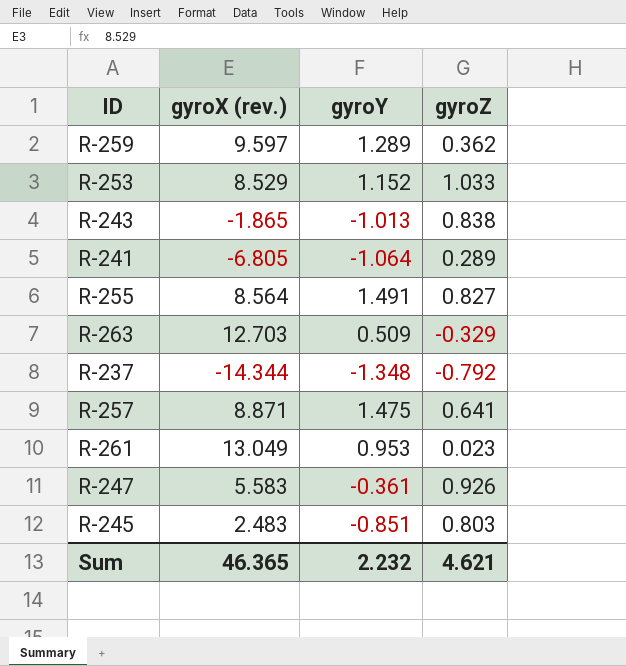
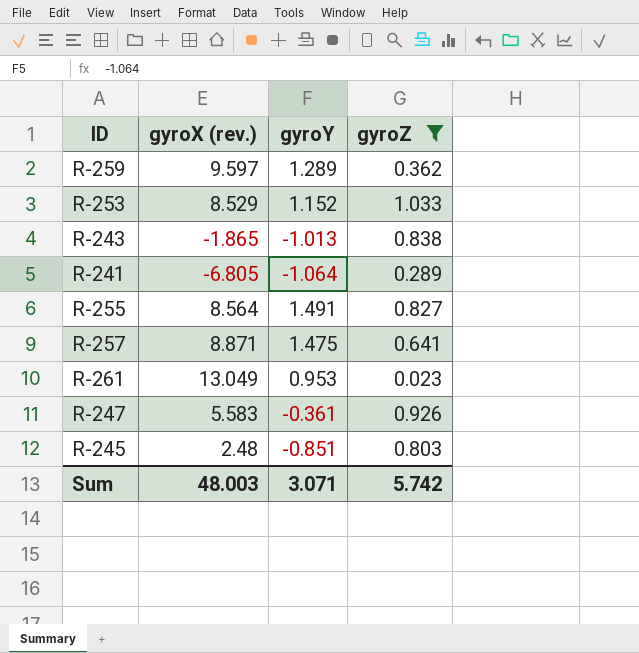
filter: none -> gyroZ >= 0.023
R-245 | gyroX (rev.): 2.483 -> 2.48
Sum | gyroX (rev.): 46.365 -> 48.003
Sum | gyroY: 2.232 -> 3.071
Sum | gyroZ: 4.621 -> 5.742

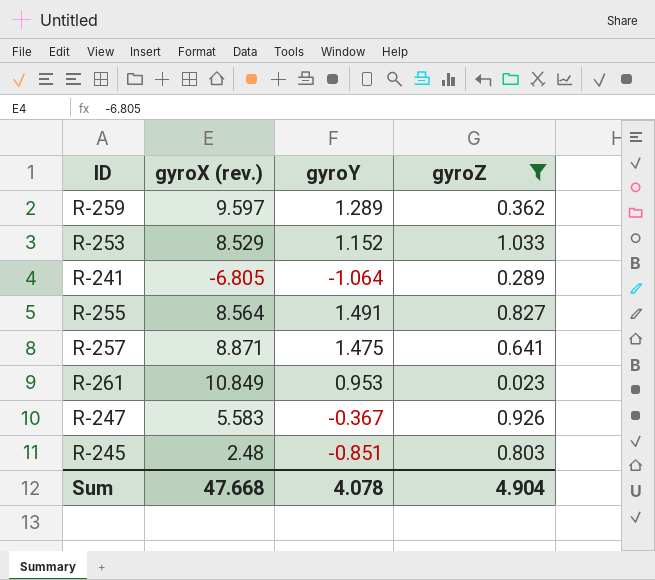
row R-243: -1.865 | -1.013 | 0.838 -> none
R-261 | gyroX (rev.): 13.049 -> 10.849
R-247 | gyroY: -0.361 -> -0.367
Sum | gyroX (rev.): 48.003 -> 47.668
Sum | gyroY: 3.071 -> 4.078
Sum | gyroZ: 5.742 -> 4.904

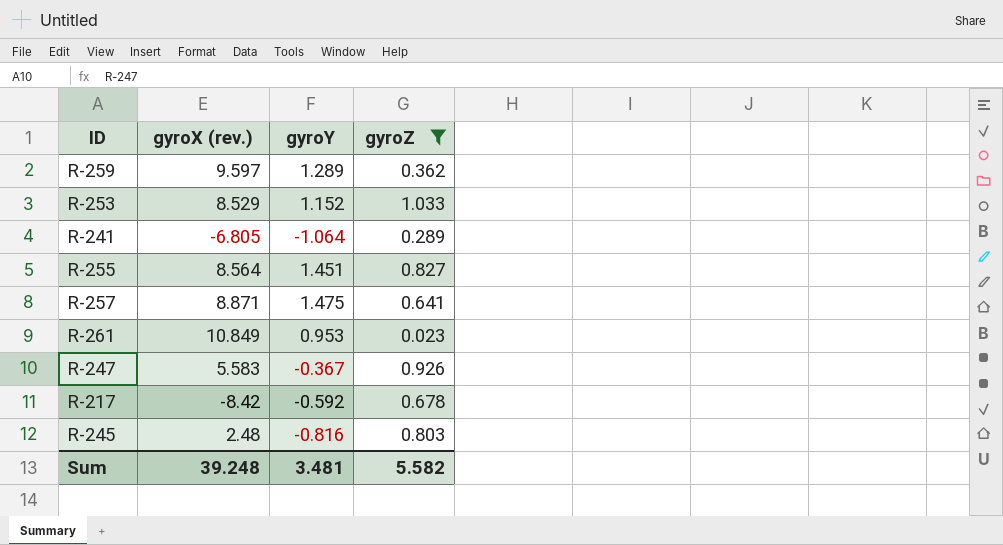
R-255 | gyroY: 1.491 -> 1.451
row R-217: none -> -8.42 | -0.592 | 0.678
R-245 | gyroY: -0.851 -> -0.816
Sum | gyroX (rev.): 47.668 -> 39.248
Sum | gyroY: 4.078 -> 3.481
Sum | gyroZ: 4.904 -> 5.582

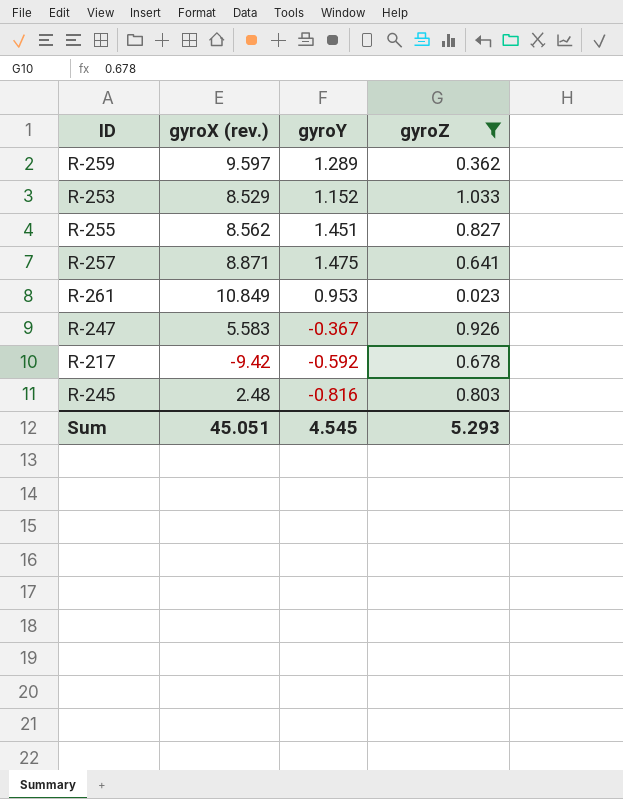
row R-241: -6.805 | -1.064 | 0.289 -> none
R-255 | gyroX (rev.): 8.564 -> 8.562
R-217 | gyroX (rev.): -8.42 -> -9.42
Sum | gyroX (rev.): 39.248 -> 45.051
Sum | gyroY: 3.481 -> 4.545
Sum | gyroZ: 5.582 -> 5.293

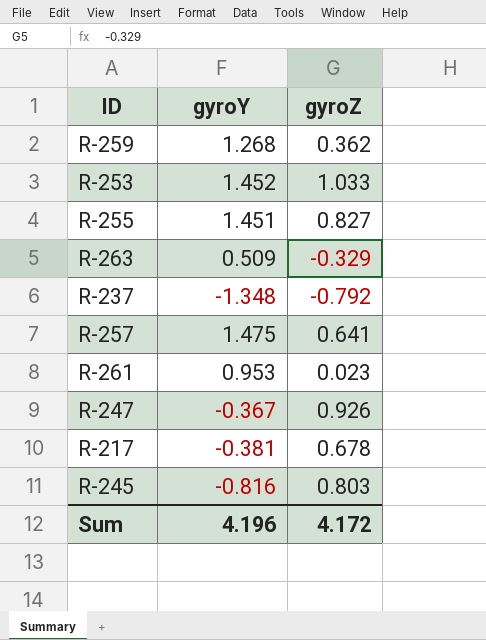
filter: gyroZ >= 0.023 -> none
column gyroX (rev.) | position: 2 -> none
R-259 | gyroY: 1.289 -> 1.268
R-253 | gyroY: 1.152 -> 1.452
R-217 | gyroY: -0.592 -> -0.381
Sum | gyroY: 4.545 -> 4.196
Sum | gyroZ: 5.293 -> 4.172

